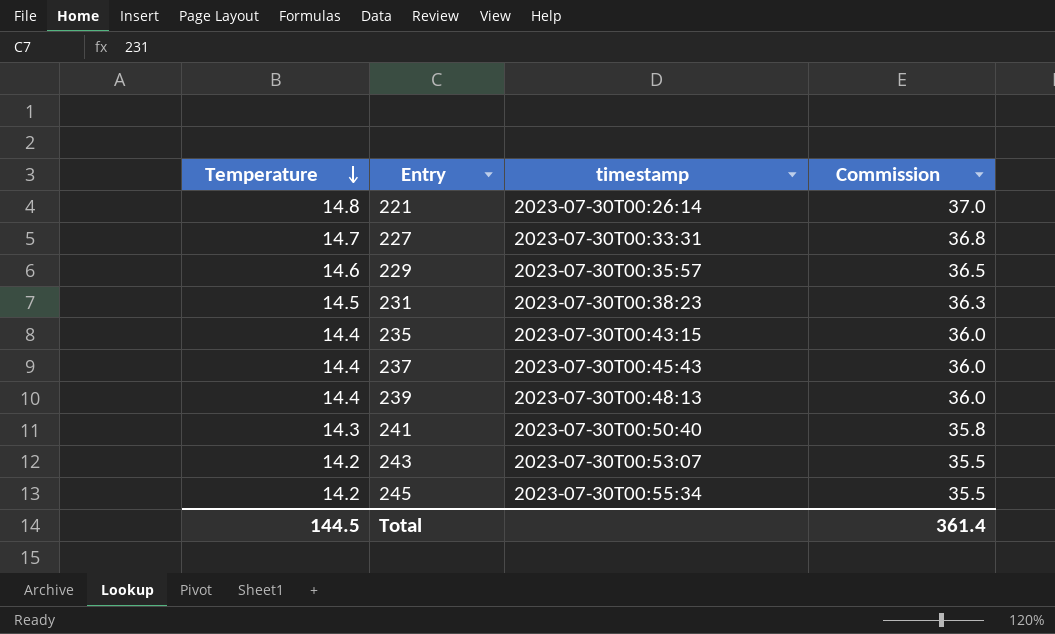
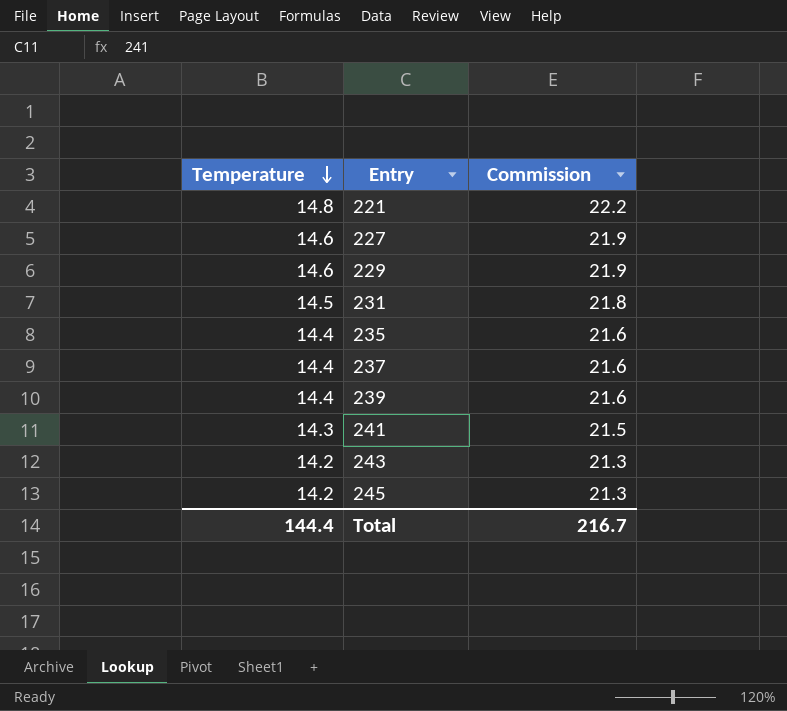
column timestamp | position: 3 -> none
column Commission | formula: [Temperature] * 2.5 -> [Temperature] * 1.5
227 | Temperature: 14.7 -> 14.6
Total | Temperature: 144.5 -> 144.4
Total | Commission: 361.4 -> 216.7

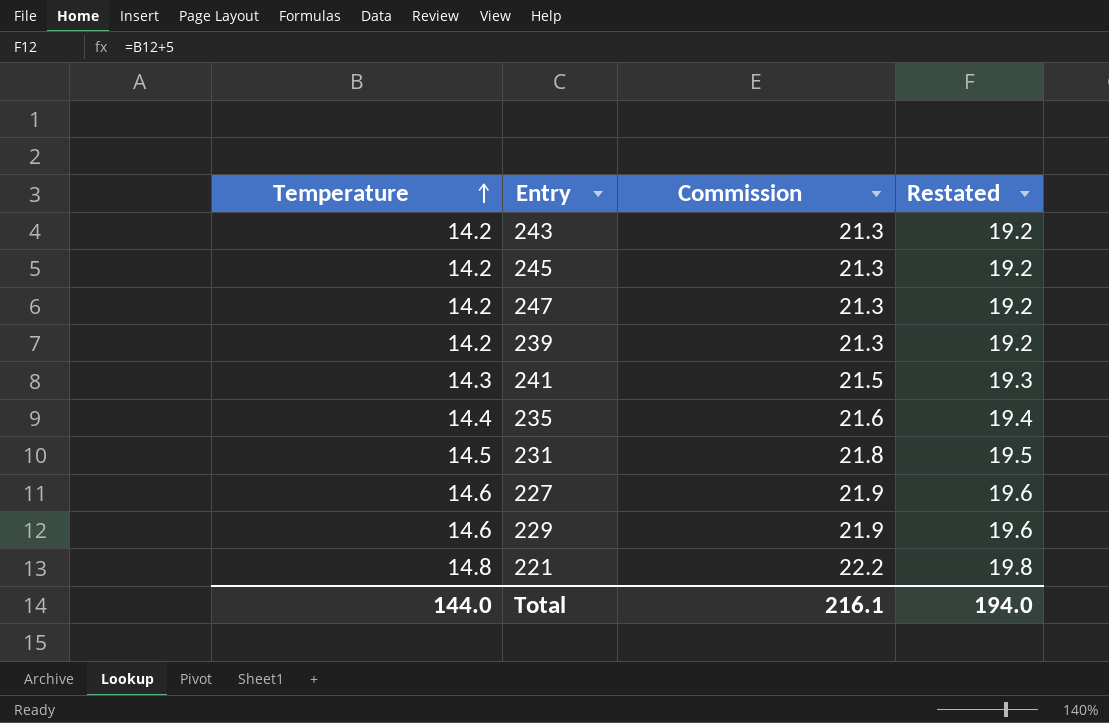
row order: Temperature descending -> Temperature ascending
column Restated | formula: none -> [Temperature] + 5
row 237: 14.4 | 21.6 -> none
row 247: none -> 14.2 | 21.3 | 19.2
239 | Temperature: 14.4 -> 14.2
239 | Commission: 21.6 -> 21.3
Total | Temperature: 144.4 -> 144.0
Total | Commission: 216.7 -> 216.1

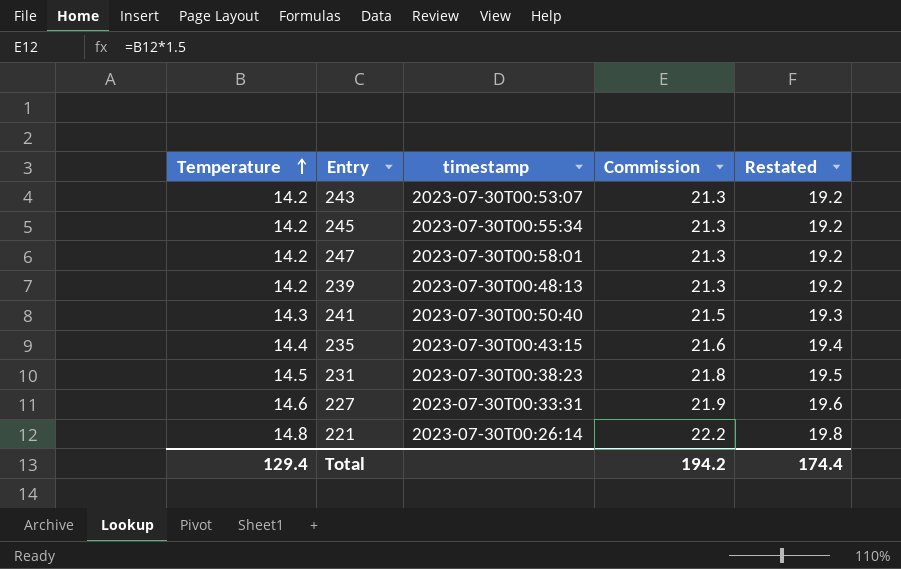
column timestamp | position: none -> 3
row 229: 14.6 | 21.9 | 19.6 -> none
Total | Temperature: 144.0 -> 129.4
Total | Commission: 216.1 -> 194.2
Total | Restated: 194.0 -> 174.4

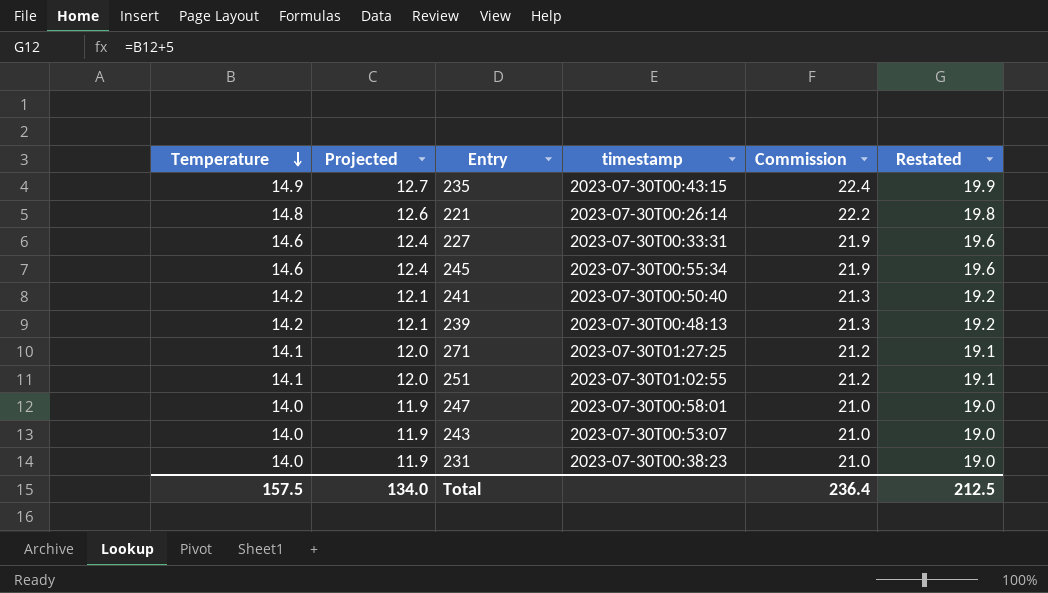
row order: Temperature ascending -> Temperature descending
column Projected | formula: none -> [Temperature] * 0.85
235 | Temperature: 14.4 -> 14.9
235 | Commission: 21.6 -> 22.4
235 | Restated: 19.4 -> 19.9
245 | Temperature: 14.2 -> 14.6
245 | Commission: 21.3 -> 21.9
245 | Restated: 19.2 -> 19.6
241 | Temperature: 14.3 -> 14.2
241 | Commission: 21.5 -> 21.3
241 | Restated: 19.3 -> 19.2
row 271: none -> 14.1 | 12.0 | 2023-07-30T01:27:25 | 21.2 | 19.1
row 251: none -> 14.1 | 12.0 | 2023-07-30T01:02:55 | 21.2 | 19.1
247 | Temperature: 14.2 -> 14.0
247 | Commission: 21.3 -> 21.0
247 | Restated: 19.2 -> 19.0
243 | Temperature: 14.2 -> 14.0
243 | Commission: 21.3 -> 21.0
243 | Restated: 19.2 -> 19.0
231 | Temperature: 14.5 -> 14.0
231 | Commission: 21.8 -> 21.0
231 | Restated: 19.5 -> 19.0
Total | Temperature: 129.4 -> 157.5
Total | Commission: 194.2 -> 236.4
Total | Restated: 174.4 -> 212.5

